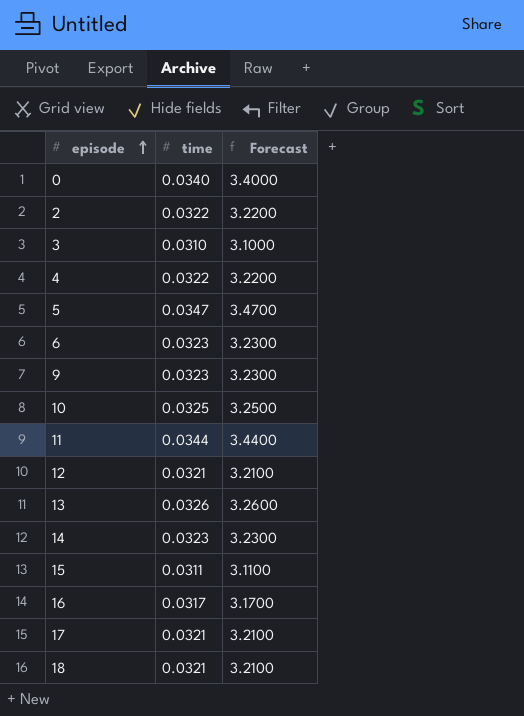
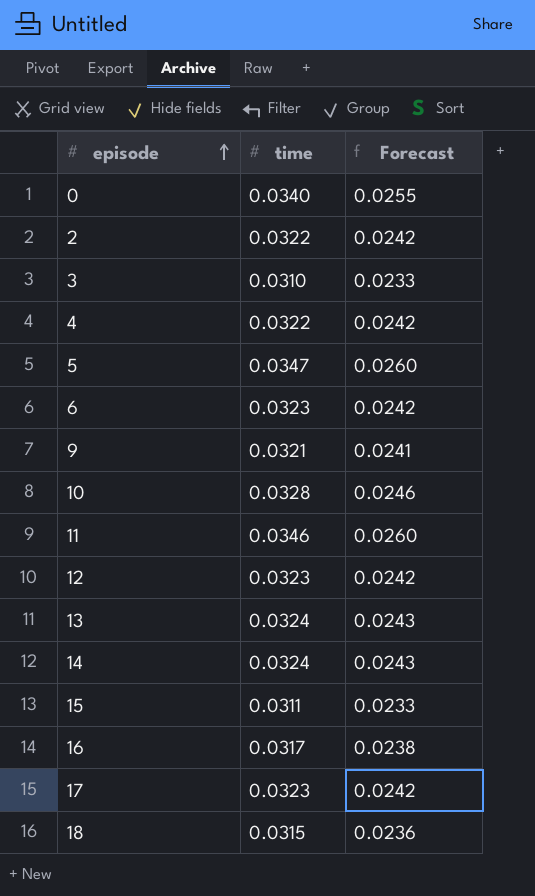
column Forecast | formula: [time] * 100 -> [time] * 0.75
9 | time: 0.0323 -> 0.0321
10 | time: 0.0325 -> 0.0328
11 | time: 0.0344 -> 0.0346
12 | time: 0.0321 -> 0.0323
13 | time: 0.0326 -> 0.0324
14 | time: 0.0323 -> 0.0324
17 | time: 0.0321 -> 0.0323
18 | time: 0.0321 -> 0.0315

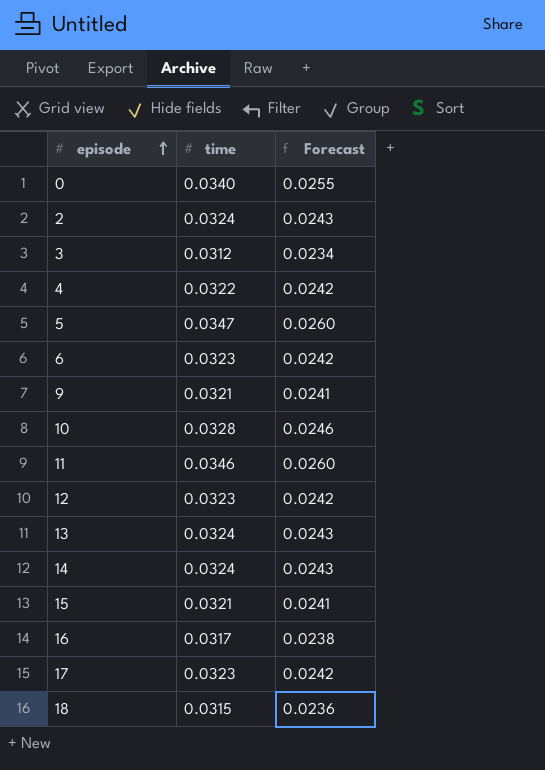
2 | time: 0.0322 -> 0.0324
2 | Forecast: 0.0242 -> 0.0243
3 | time: 0.0310 -> 0.0312
3 | Forecast: 0.0233 -> 0.0234
15 | time: 0.0311 -> 0.0321
15 | Forecast: 0.0233 -> 0.0241

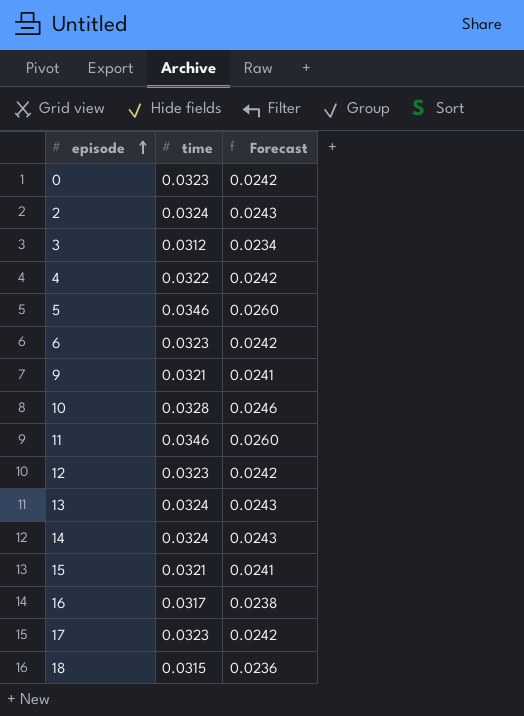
0 | time: 0.0340 -> 0.0323
0 | Forecast: 0.0255 -> 0.0242
5 | time: 0.0347 -> 0.0346

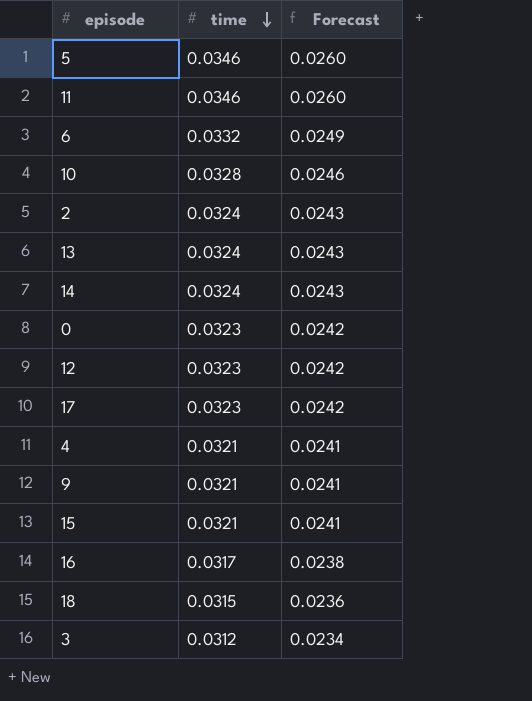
row order: episode ascending -> time descending
6 | time: 0.0323 -> 0.0332
6 | Forecast: 0.0242 -> 0.0249
4 | time: 0.0322 -> 0.0321
4 | Forecast: 0.0242 -> 0.0241

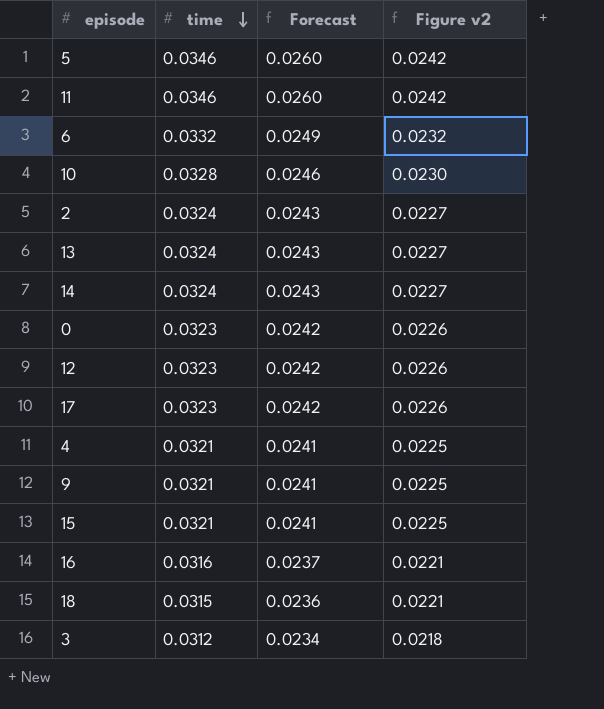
column Figure v2 | formula: none -> [time] * 0.7
16 | time: 0.0317 -> 0.0316
16 | Forecast: 0.0238 -> 0.0237

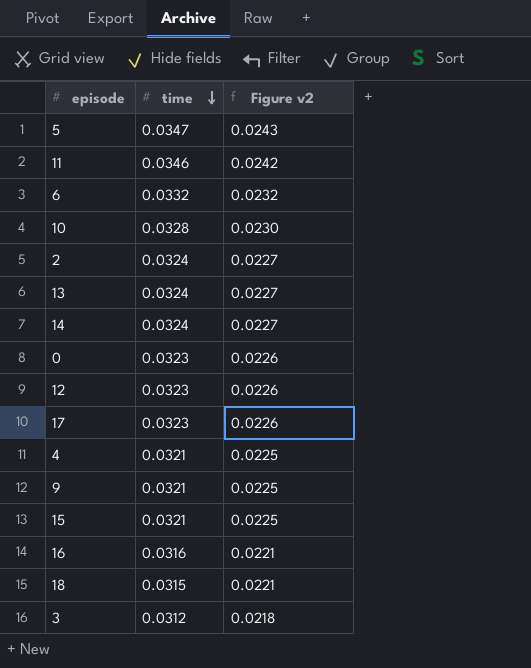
column Forecast | formula: [time] * 0.75 -> none
5 | time: 0.0346 -> 0.0347
5 | Figure v2: 0.0242 -> 0.0243

